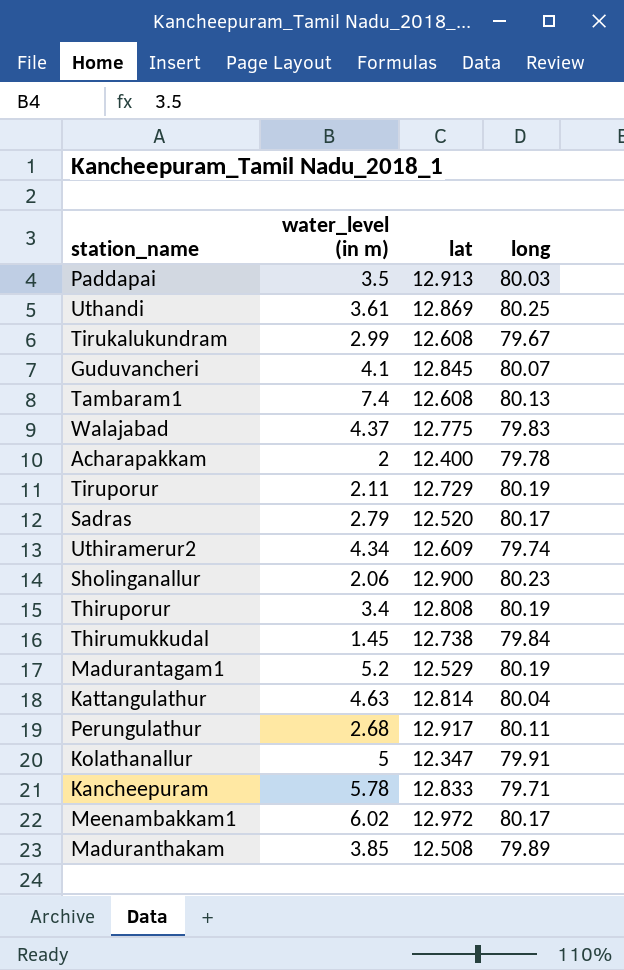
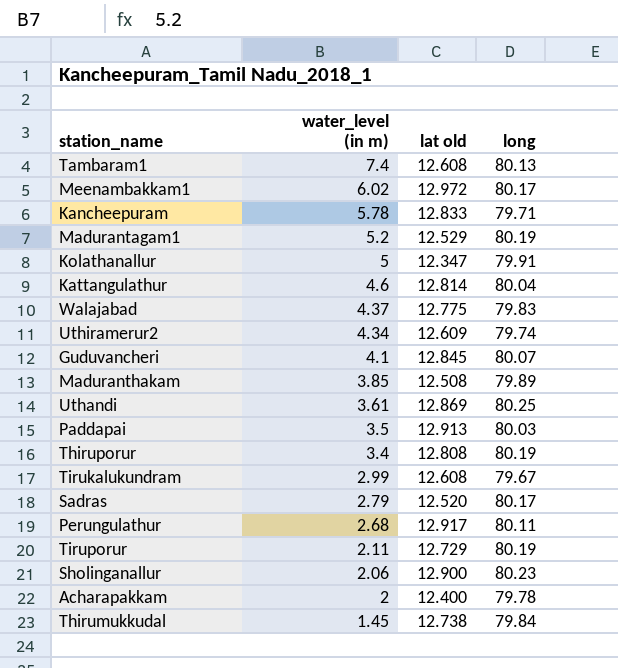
row order: none -> water_level (in m) descending
column name: lat -> lat old
Kattangulathur | water_level (in m): 4.63 -> 4.6

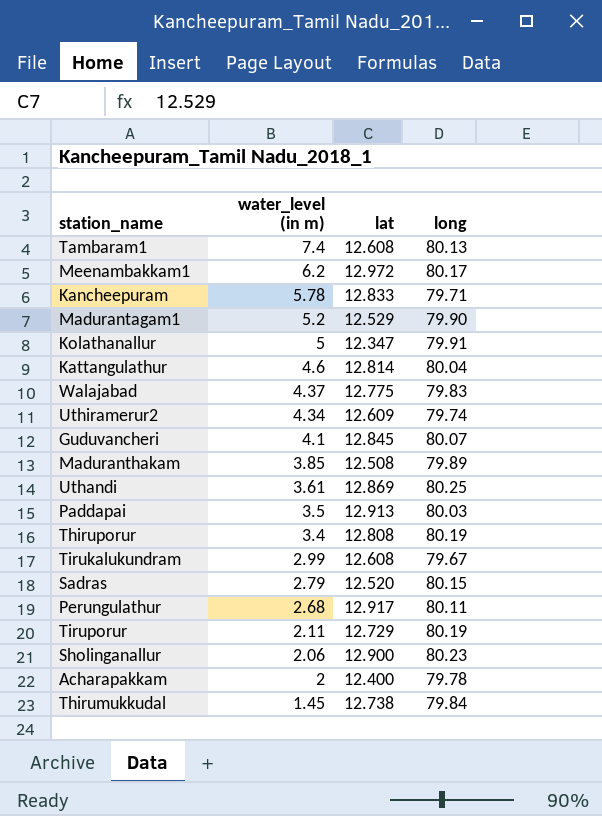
column name: lat old -> lat
Meenambakkam1 | water_level (in m): 6.02 -> 6.2
Madurantagam1 | long: 80.19 -> 79.90
Sadras | long: 80.17 -> 80.15

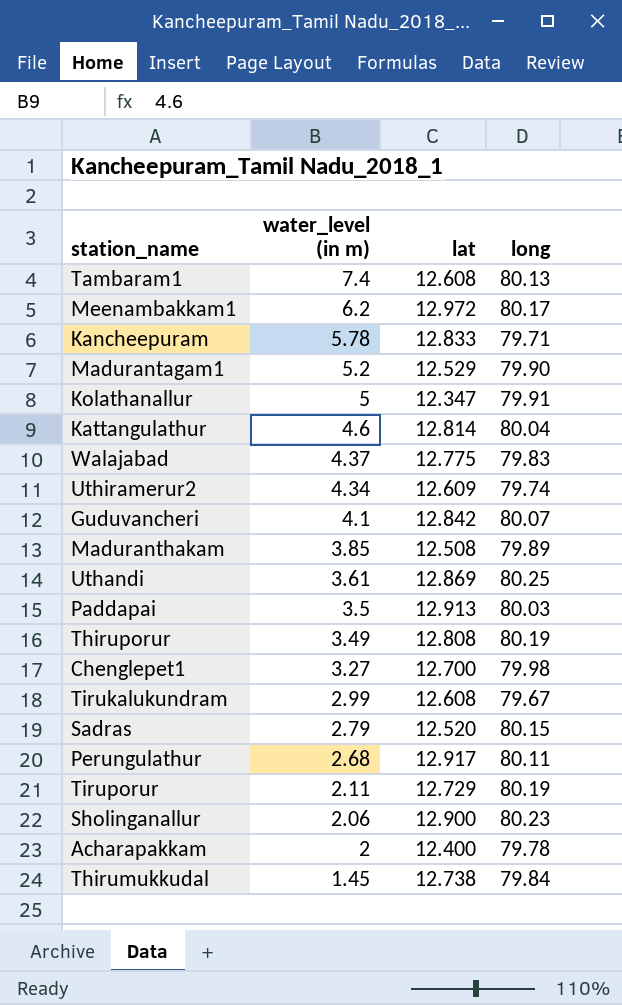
Guduvancheri | lat: 12.845 -> 12.842
Thiruporur | water_level (in m): 3.4 -> 3.49
row Chenglepet1: none -> 3.27 | 12.700 | 79.98

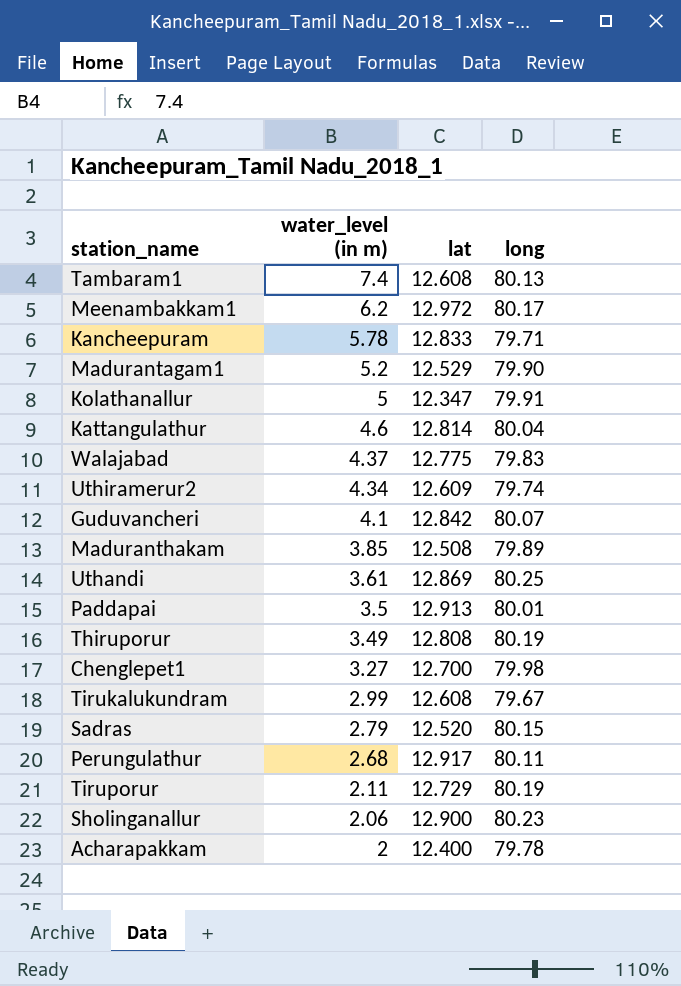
row Thirumukkudal: 1.45 | 12.738 | 79.84 -> none
Paddapai | long: 80.03 -> 80.01

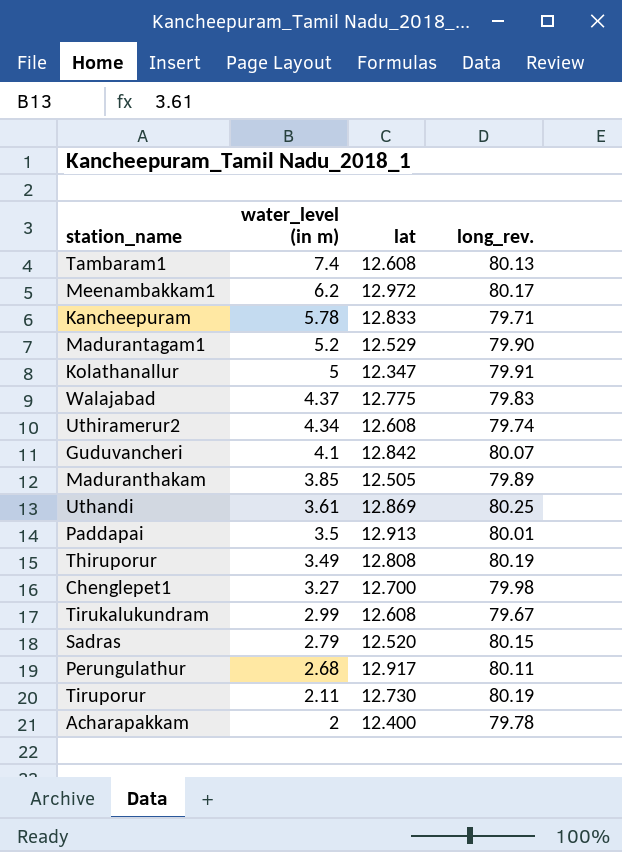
column name: long -> long_rev.
row Kattangulathur: 4.6 | 12.814 | 80.04 -> none
row Sholinganallur: 2.06 | 12.900 | 80.23 -> none
Uthiramerur2 | lat: 12.609 -> 12.608
Maduranthakam | lat: 12.508 -> 12.505
Tiruporur | lat: 12.729 -> 12.730

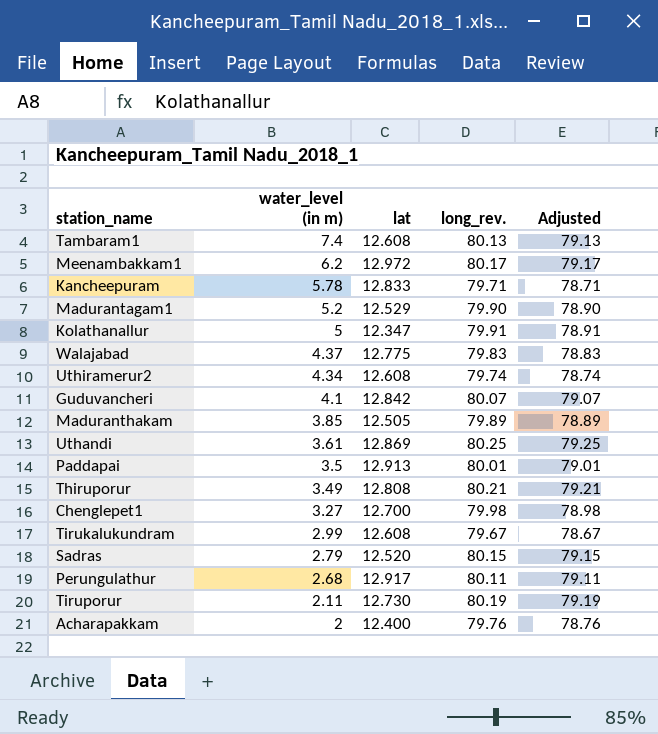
column Adjusted | formula: none -> [long_rev.] - 1
Thiruporur | long_rev.: 80.19 -> 80.21
Acharapakkam | long_rev.: 79.78 -> 79.76

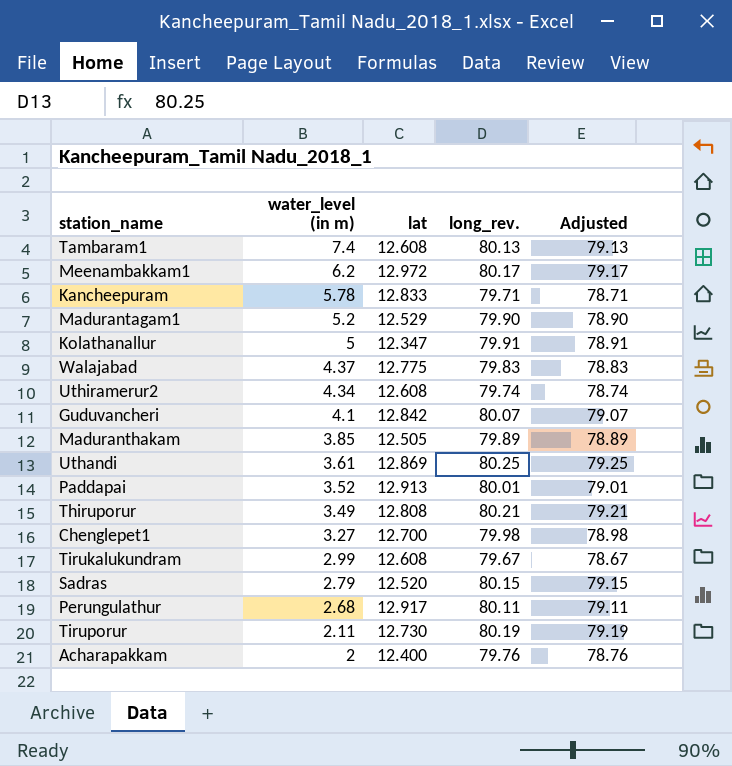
Paddapai | water_level (in m): 3.5 -> 3.52

